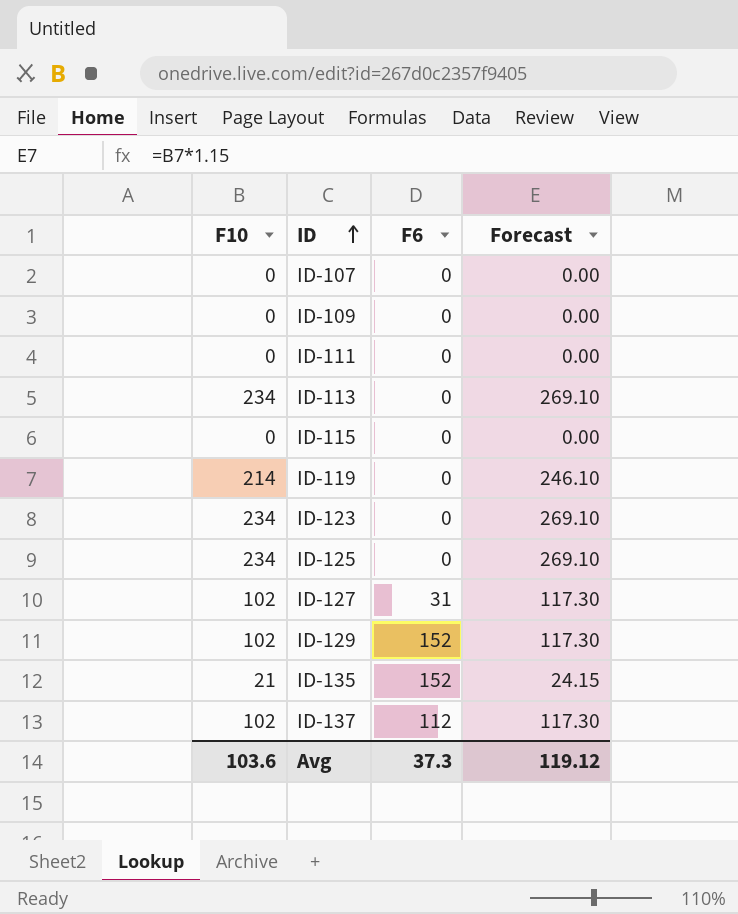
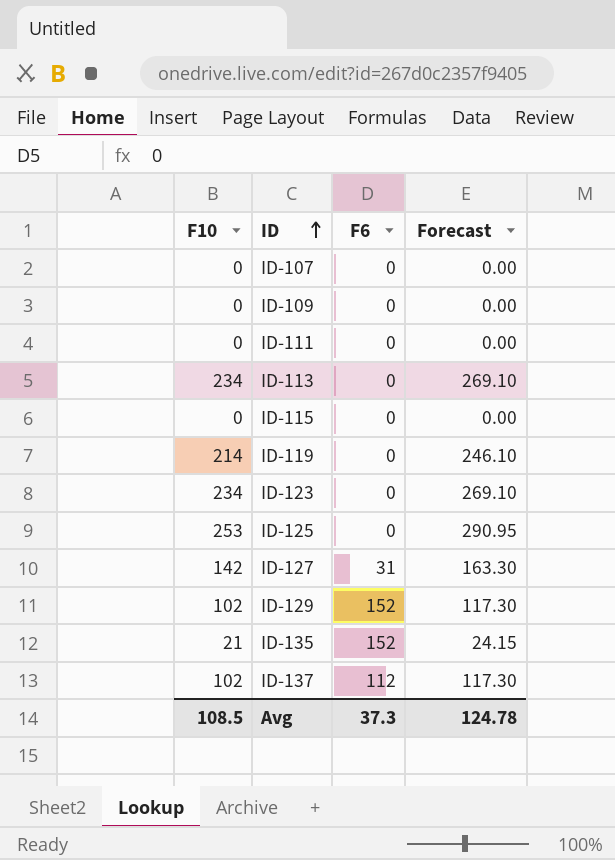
ID-125 | F10: 234 -> 253
ID-125 | Forecast: 269.10 -> 290.95
ID-127 | F10: 102 -> 142
ID-127 | Forecast: 117.30 -> 163.30
Avg | F10: 103.6 -> 108.5
Avg | Forecast: 119.12 -> 124.78

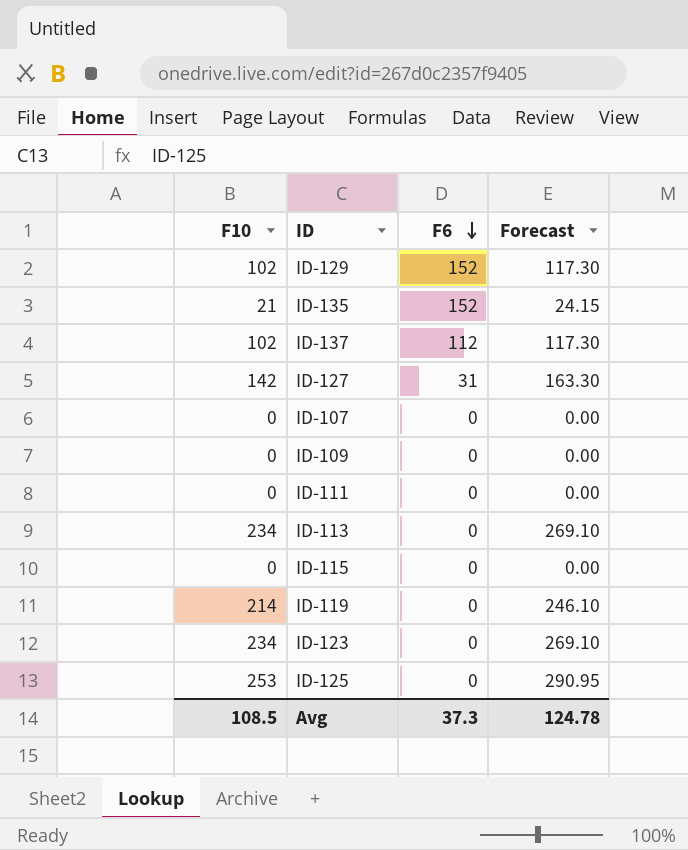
row order: ID ascending -> F6 descending

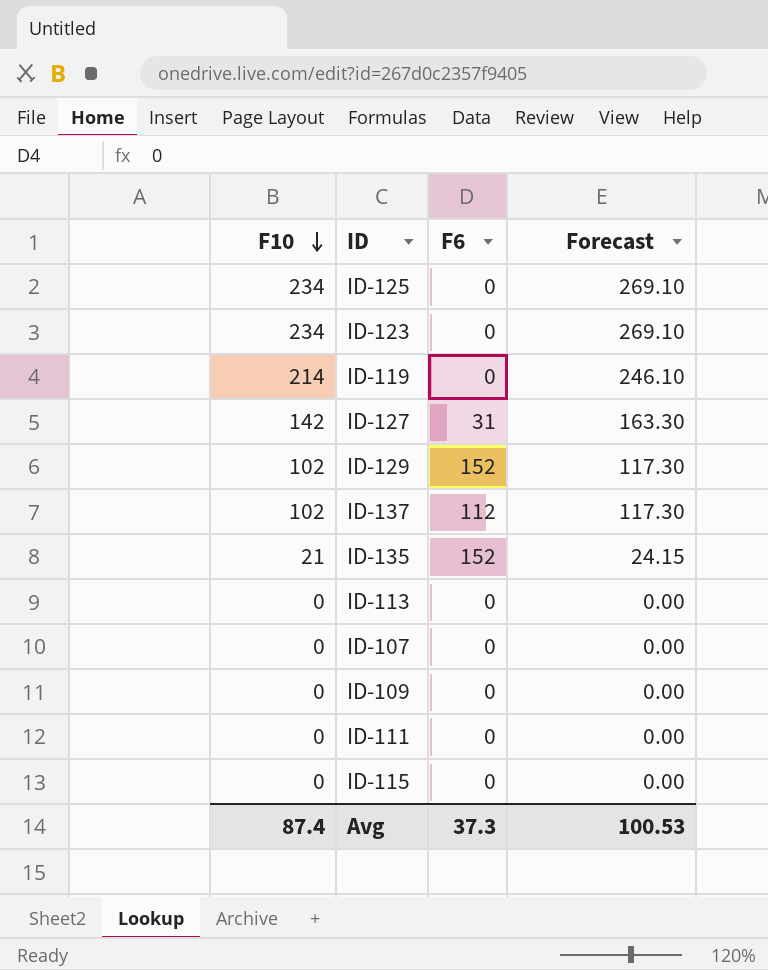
row order: F6 descending -> F10 descending
ID-125 | F10: 253 -> 234
ID-125 | Forecast: 290.95 -> 269.10
ID-113 | F10: 234 -> 0
ID-113 | Forecast: 269.10 -> 0.00
Avg | F10: 108.5 -> 87.4
Avg | Forecast: 124.78 -> 100.53

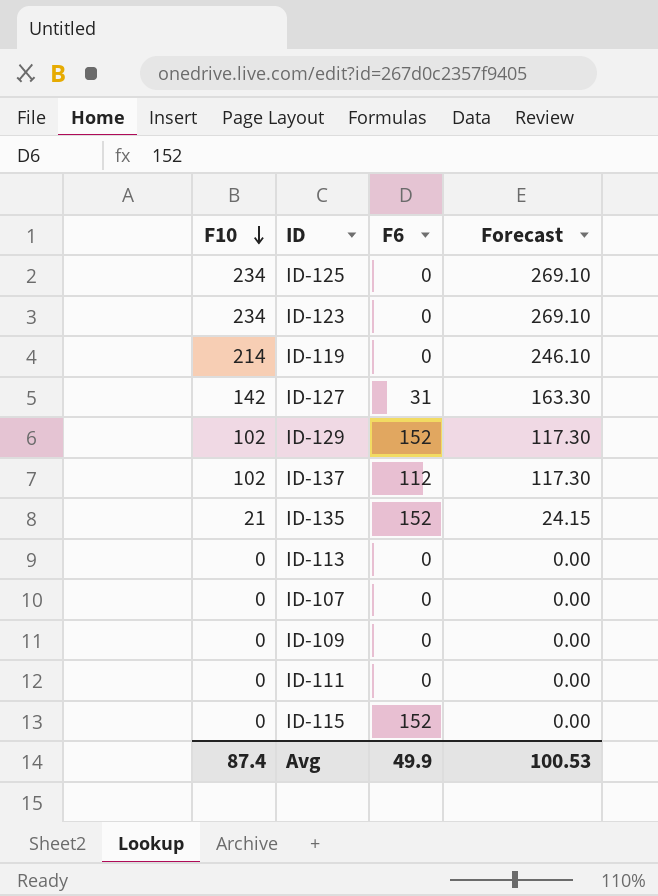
ID-115 | F6: 0 -> 152
Avg | F6: 37.3 -> 49.9

